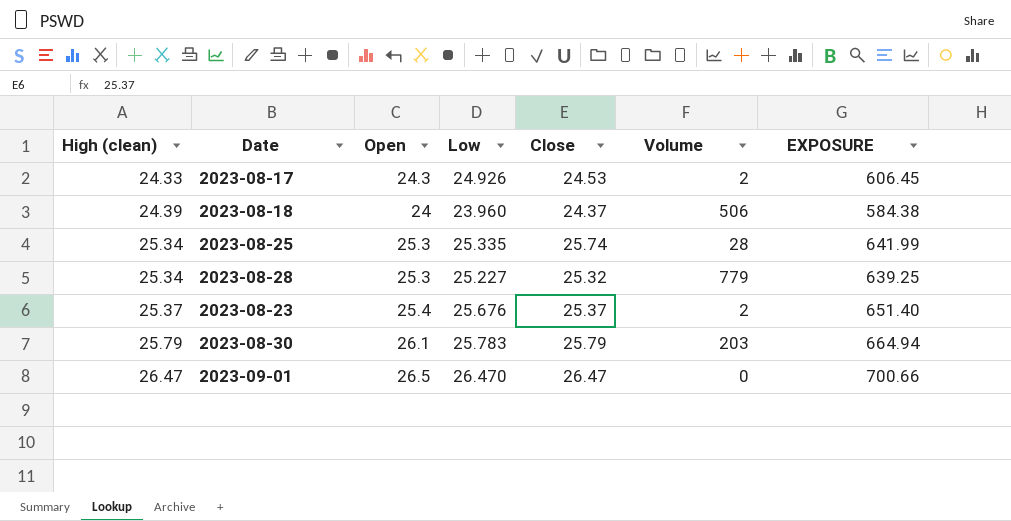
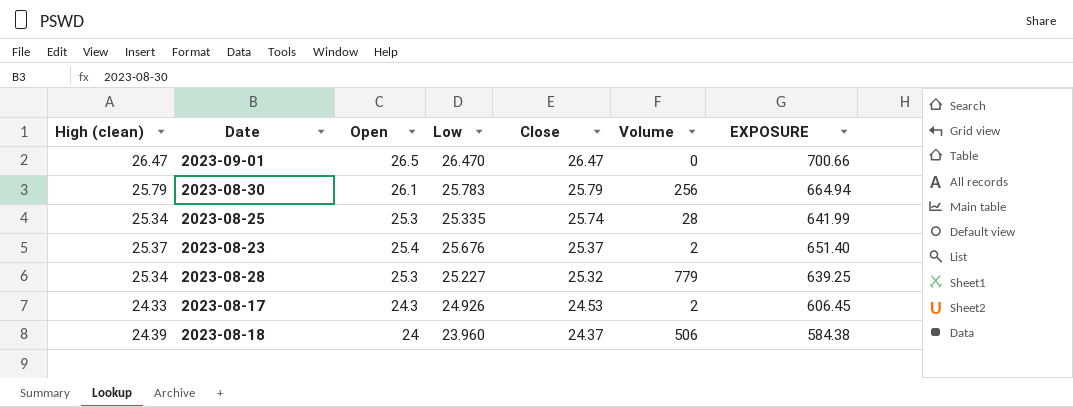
row order: High (clean) ascending -> Close descending
2023-08-30 | Volume: 203 -> 256

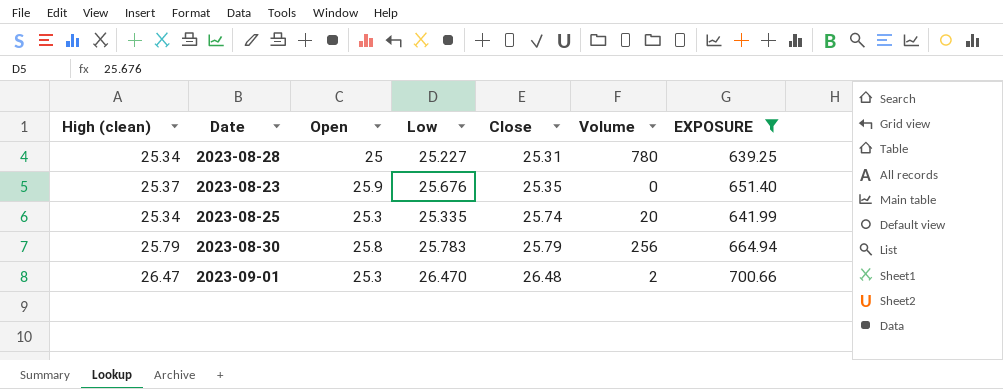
filter: none -> EXPOSURE >= 639.25
row order: Close descending -> Close ascending
2023-08-28 | Open: 25.3 -> 25
2023-08-28 | Close: 25.32 -> 25.31
2023-08-28 | Volume: 779 -> 780
2023-08-23 | Open: 25.4 -> 25.9
2023-08-23 | Close: 25.37 -> 25.35
2023-08-23 | Volume: 2 -> 0
2023-08-25 | Volume: 28 -> 20
2023-08-30 | Open: 26.1 -> 25.8
2023-09-01 | Open: 26.5 -> 25.3
2023-09-01 | Close: 26.47 -> 26.48
2023-09-01 | Volume: 0 -> 2

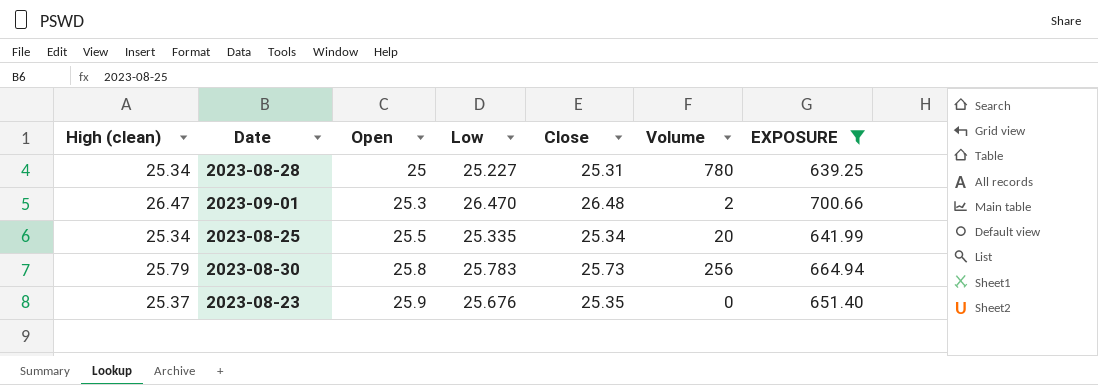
row order: Close ascending -> Open ascending
2023-08-25 | Open: 25.3 -> 25.5
2023-08-25 | Close: 25.74 -> 25.34
2023-08-30 | Close: 25.79 -> 25.73

